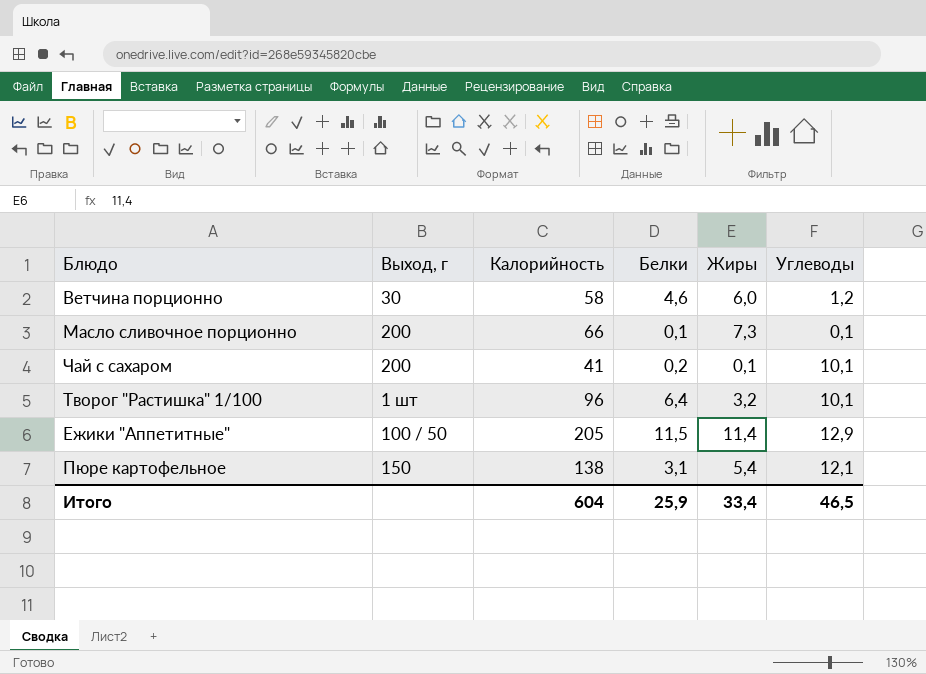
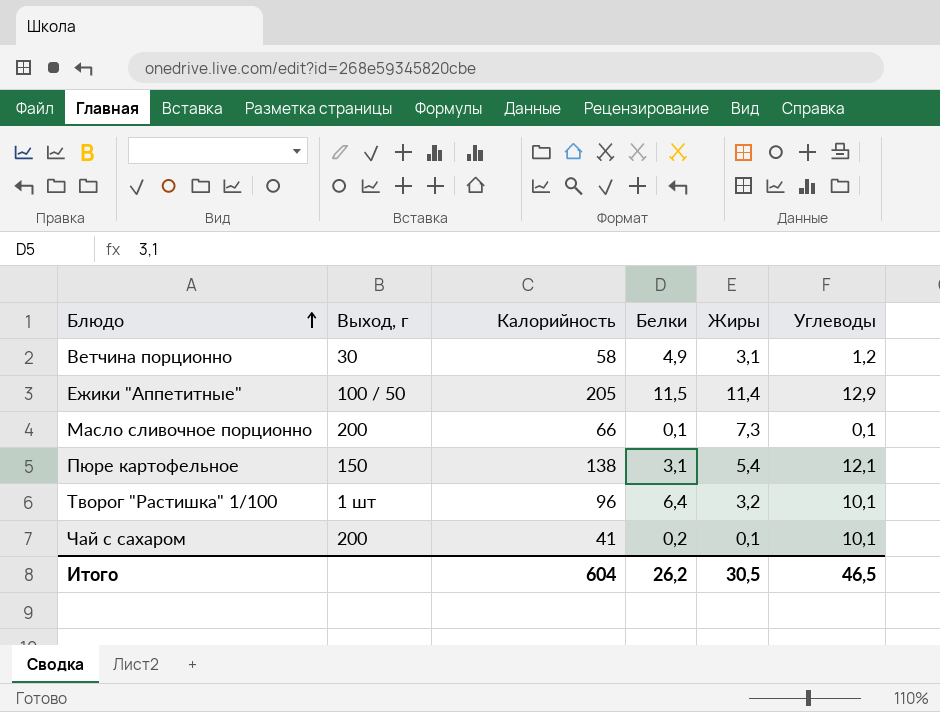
row order: none -> Блюдо ascending
Ветчина порционно | Белки: 4,6 -> 4,9
Ветчина порционно | Жиры: 6,0 -> 3,1
Итого | Белки: 25,9 -> 26,2
Итого | Жиры: 33,4 -> 30,5

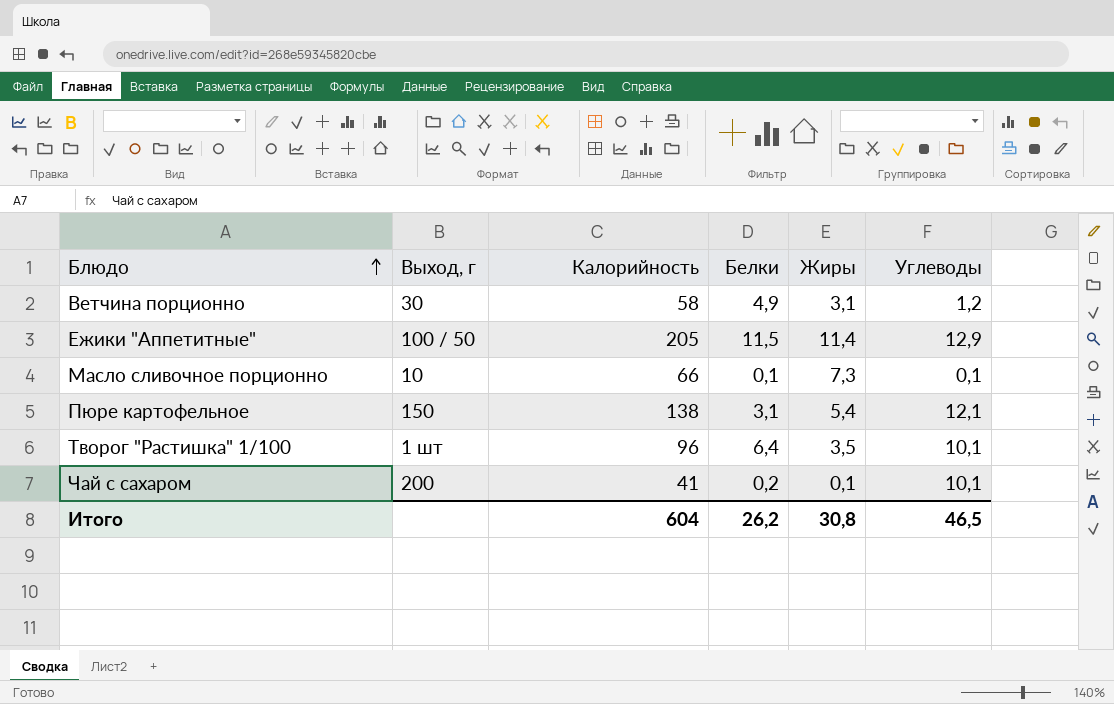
Масло сливочное порционно | Выход, г: 200 -> 10
Творог "Растишка" 1/100 | Жиры: 3,2 -> 3,5
Итого | Жиры: 30,5 -> 30,8

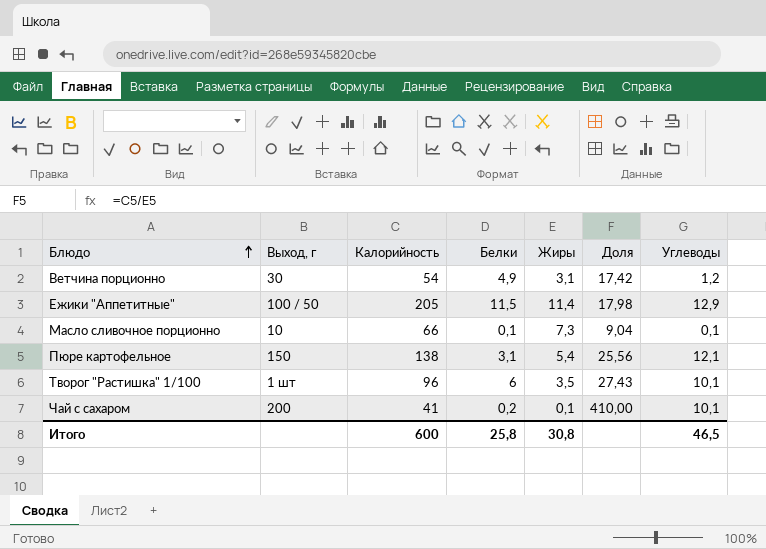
column Доля | formula: none -> [Калорийность] / [Жиры]
Ветчина порционно | Калорийность: 58 -> 54
Творог "Растишка" 1/100 | Белки: 6,4 -> 6
Итого | Калорийность: 604 -> 600
Итого | Белки: 26,2 -> 25,8

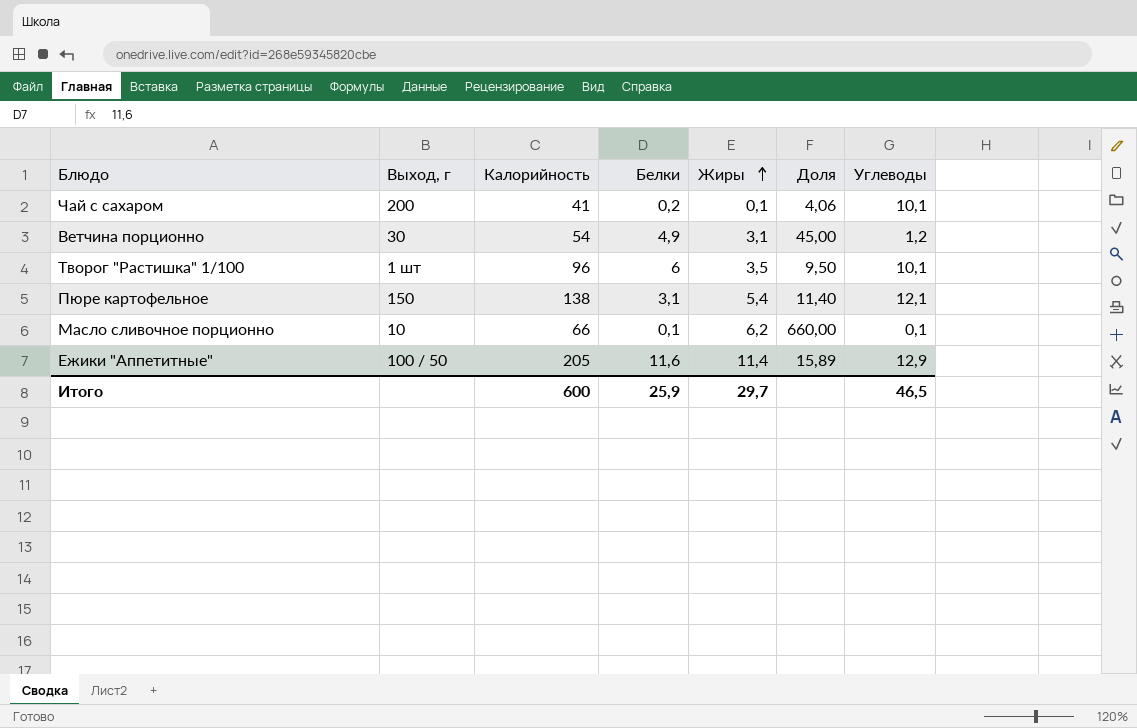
row order: Блюдо ascending -> Жиры ascending
column Доля | formula: [Калорийность] / [Жиры] -> [Калорийность] / [Углеводы]
Масло сливочное порционно | Жиры: 7,3 -> 6,2
Ежики "Аппетитные" | Белки: 11,5 -> 11,6
Итого | Белки: 25,8 -> 25,9
Итого | Жиры: 30,8 -> 29,7

